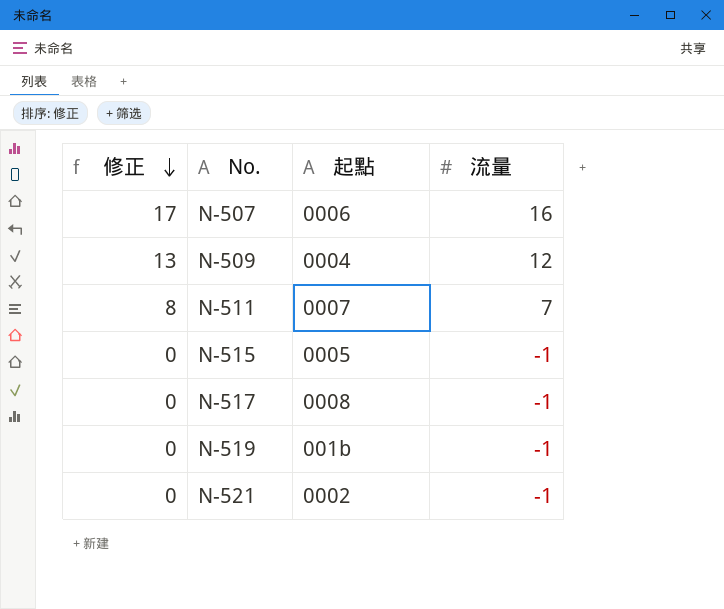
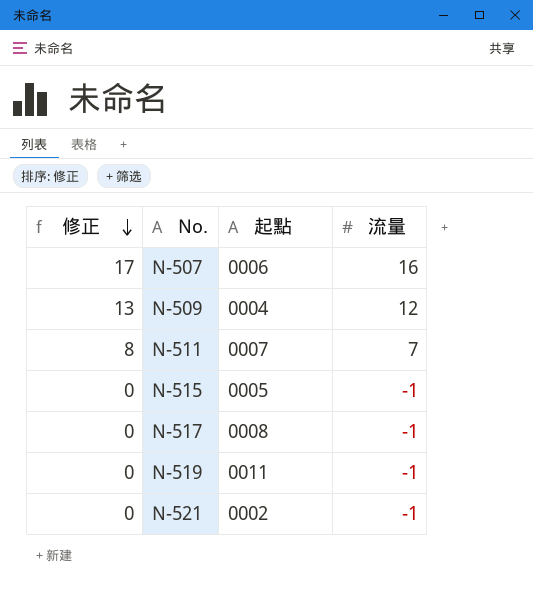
N-519 | 起點: 001b -> 0011

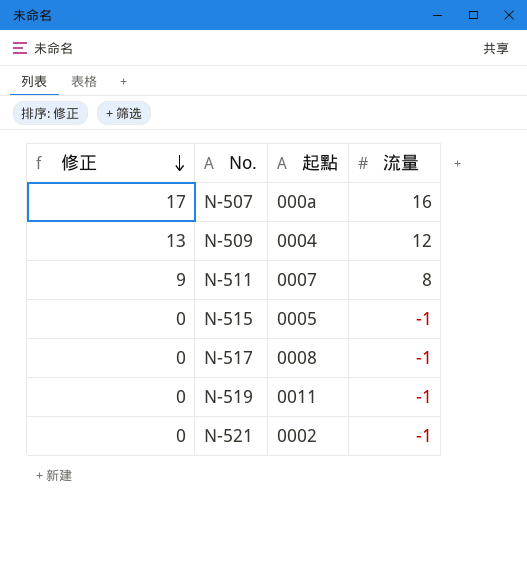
N-507 | 起點: 0006 -> 000a
N-511 | 修正: 8 -> 9
N-511 | 流量: 7 -> 8

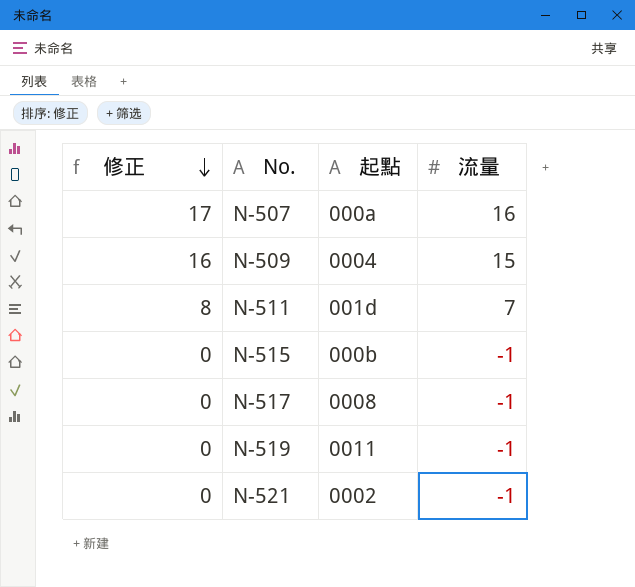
N-509 | 修正: 13 -> 16
N-509 | 流量: 12 -> 15
N-511 | 修正: 9 -> 8
N-511 | 起點: 0007 -> 001d
N-511 | 流量: 8 -> 7
N-515 | 起點: 0005 -> 000b

